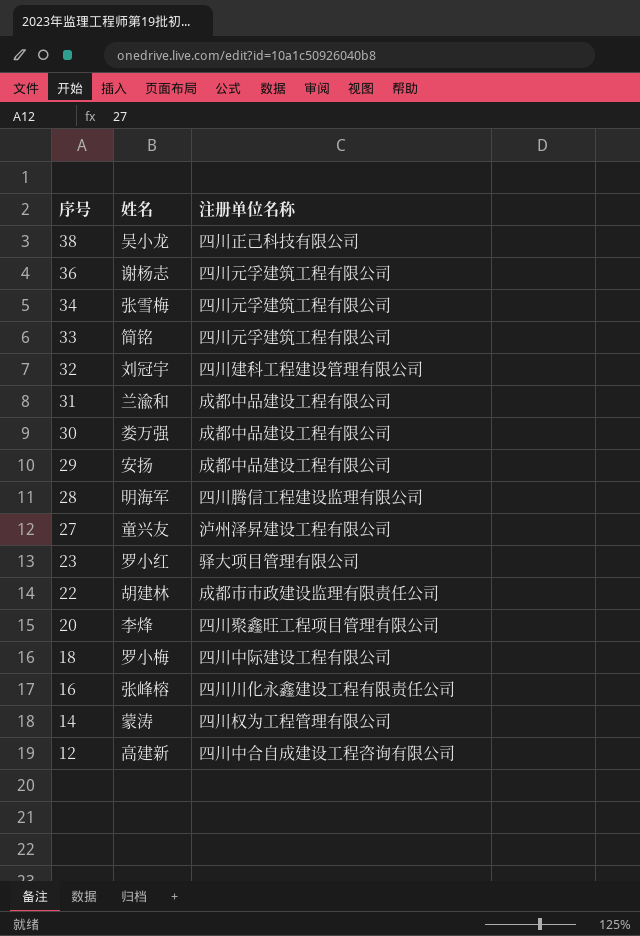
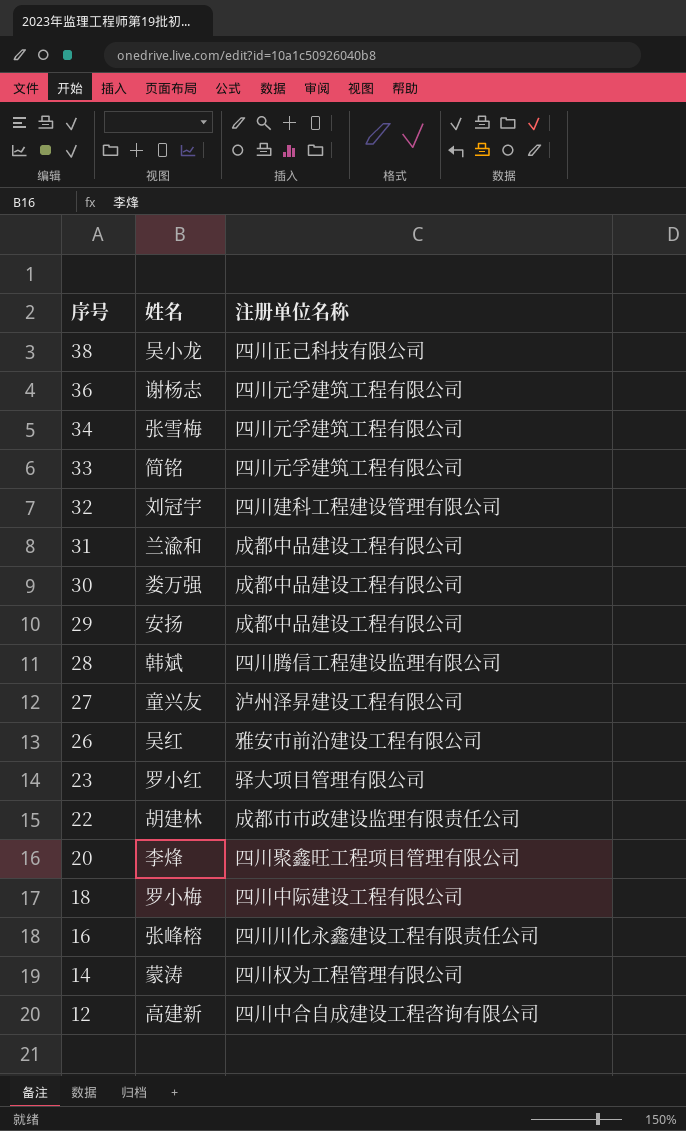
28 | 姓名: 明海军 -> 韩斌
row 26: none -> 吴红 | 雅安市前沿建设工程有限公司

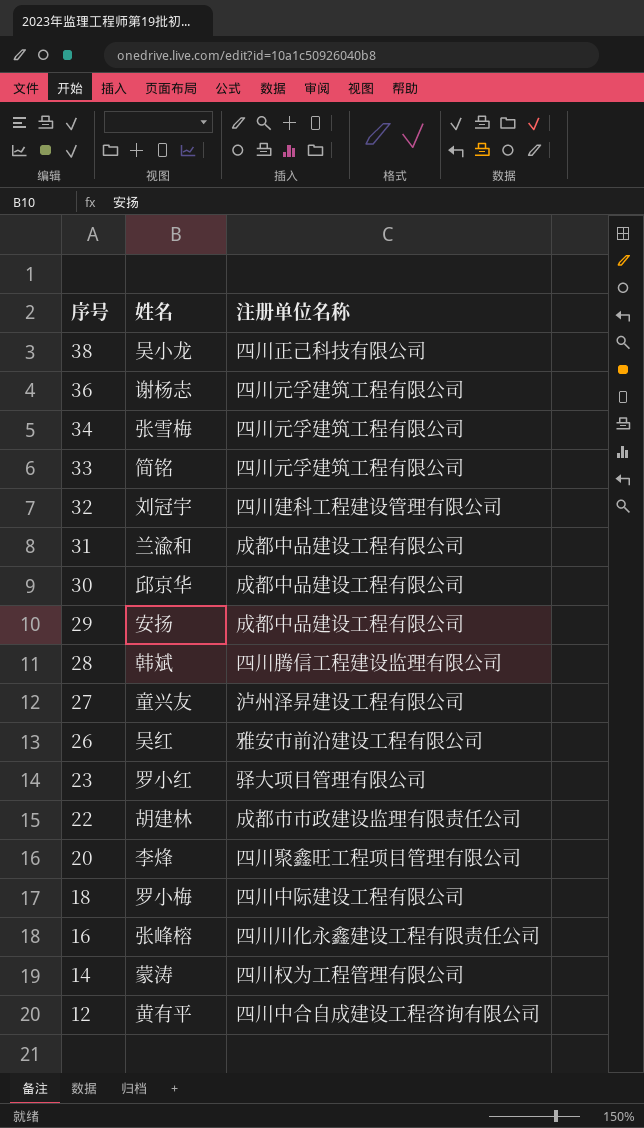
30 | 姓名: 娄万强 -> 邱京华
12 | 姓名: 高建新 -> 黄有平

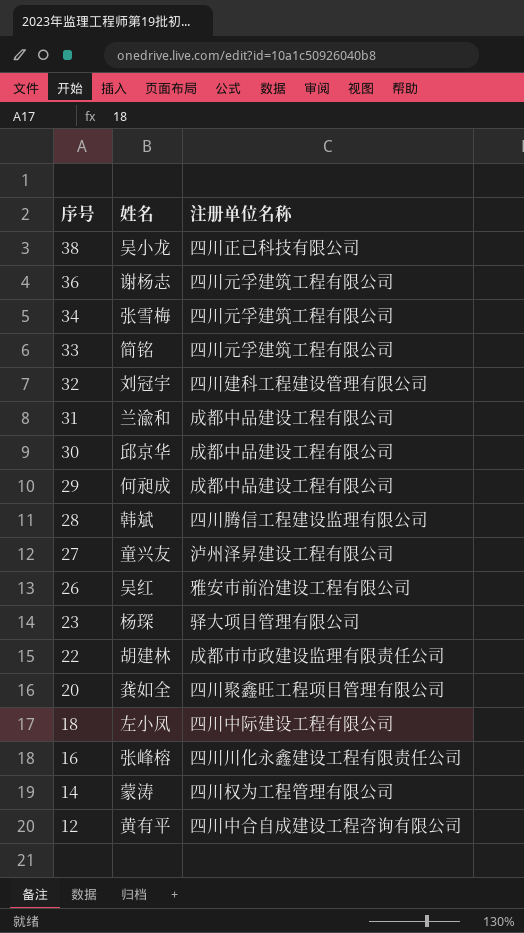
29 | 姓名: 安扬 -> 何昶成
23 | 姓名: 罗小红 -> 杨琛
20 | 姓名: 李烽 -> 龚如全
18 | 姓名: 罗小梅 -> 左小凤

